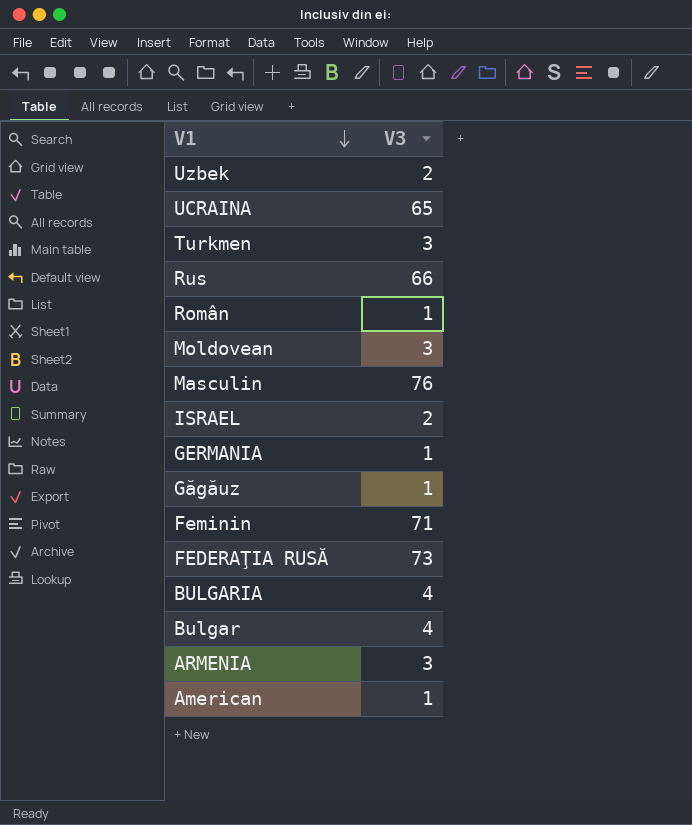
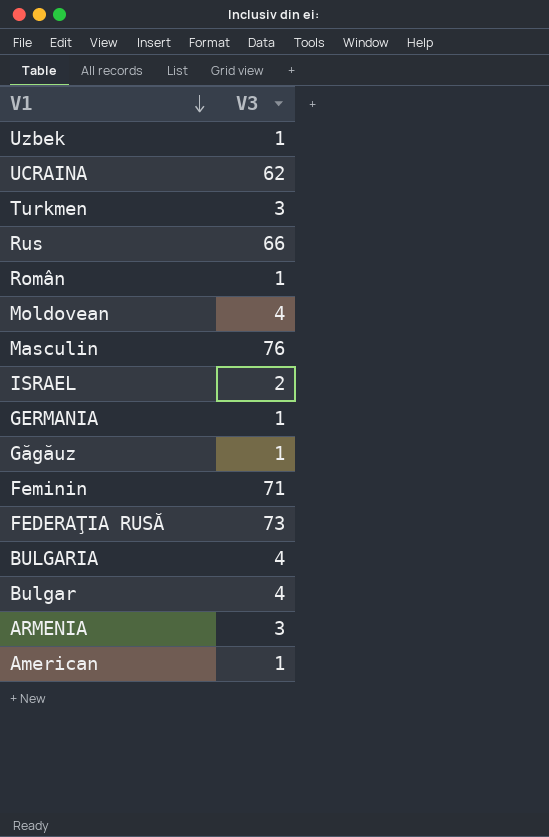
Uzbek | V3: 2 -> 1
UCRAINA | V3: 65 -> 62
Moldovean | V3: 3 -> 4

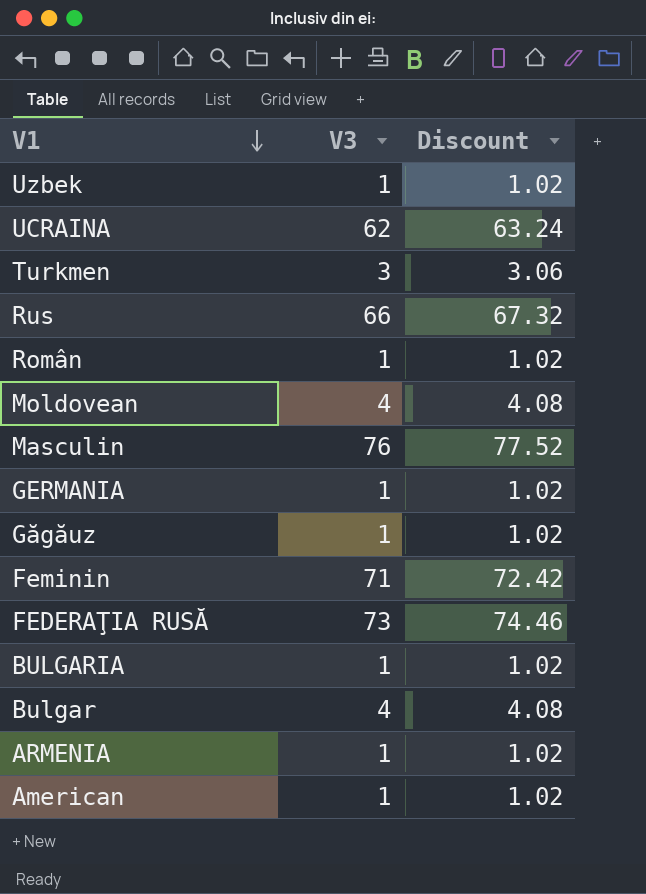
column Discount | formula: none -> [V3] * 1.02
row ISRAEL: 2 -> none
BULGARIA | V3: 4 -> 1
ARMENIA | V3: 3 -> 1

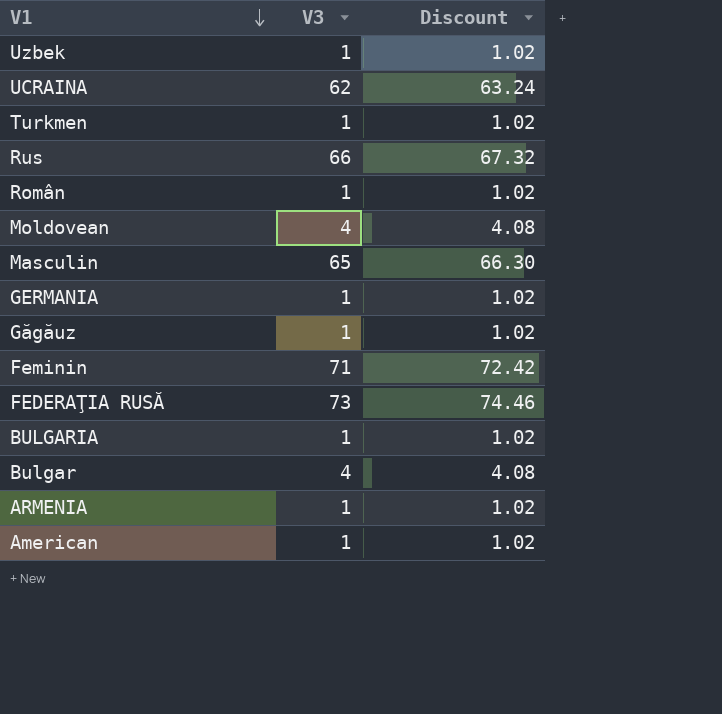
Turkmen | V3: 3 -> 1
Turkmen | Discount: 3.06 -> 1.02
Masculin | V3: 76 -> 65
Masculin | Discount: 77.52 -> 66.30

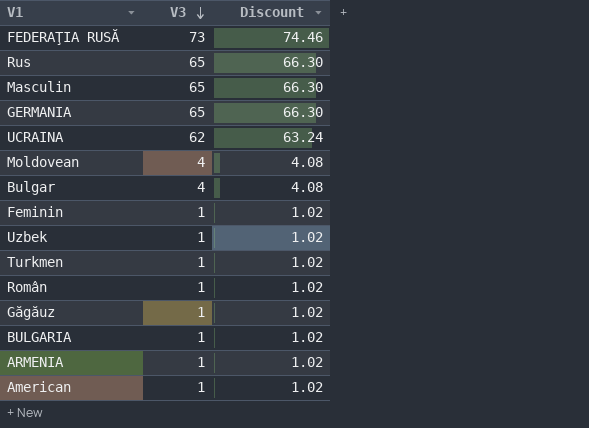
row order: V1 descending -> V3 descending
Rus | V3: 66 -> 65
Rus | Discount: 67.32 -> 66.30
GERMANIA | V3: 1 -> 65
GERMANIA | Discount: 1.02 -> 66.30
Feminin | V3: 71 -> 1
Feminin | Discount: 72.42 -> 1.02

